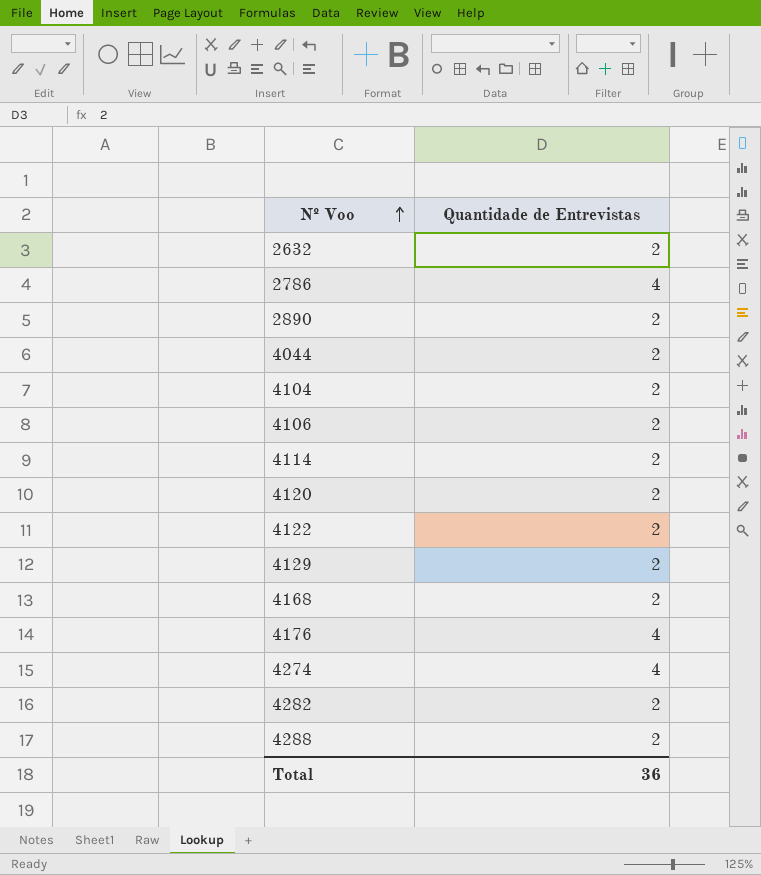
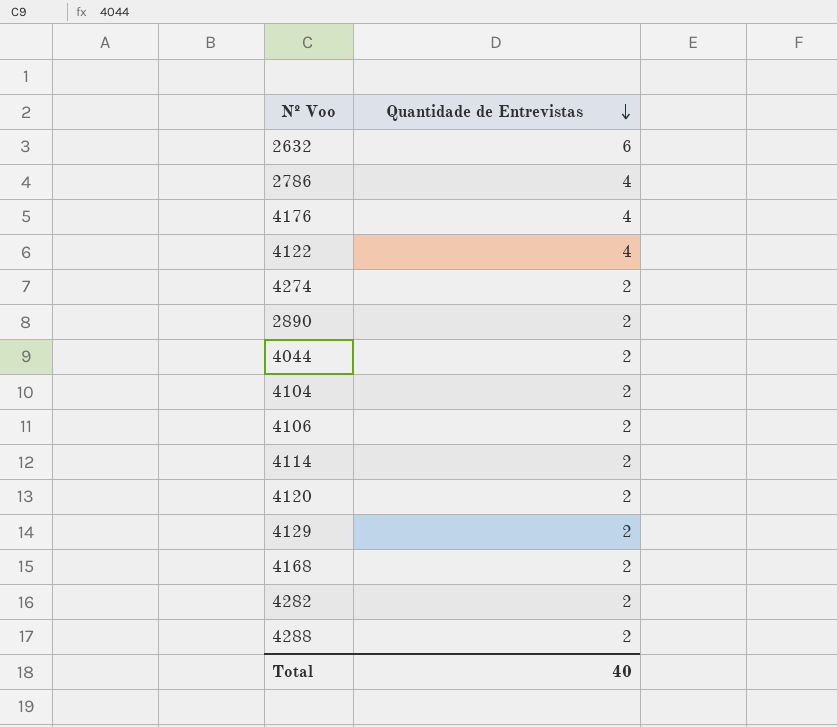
row order: Nº Voo ascending -> Quantidade de Entrevistas descending
2632 | Quantidade de Entrevistas: 2 -> 6
4122 | Quantidade de Entrevistas: 2 -> 4
4274 | Quantidade de Entrevistas: 4 -> 2
Total | Quantidade de Entrevistas: 36 -> 40

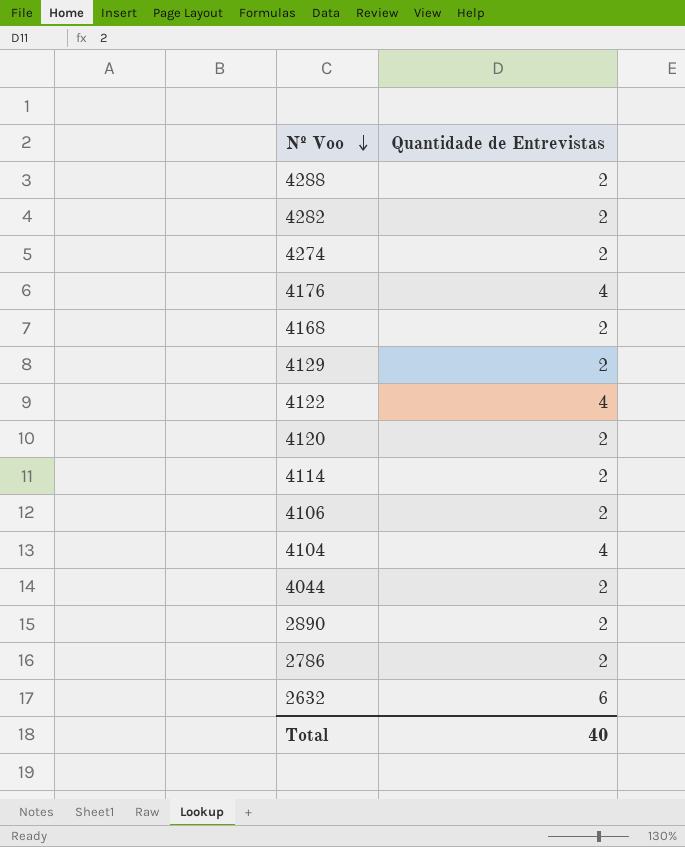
row order: Quantidade de Entrevistas descending -> Nº Voo descending
4104 | Quantidade de Entrevistas: 2 -> 4
2786 | Quantidade de Entrevistas: 4 -> 2

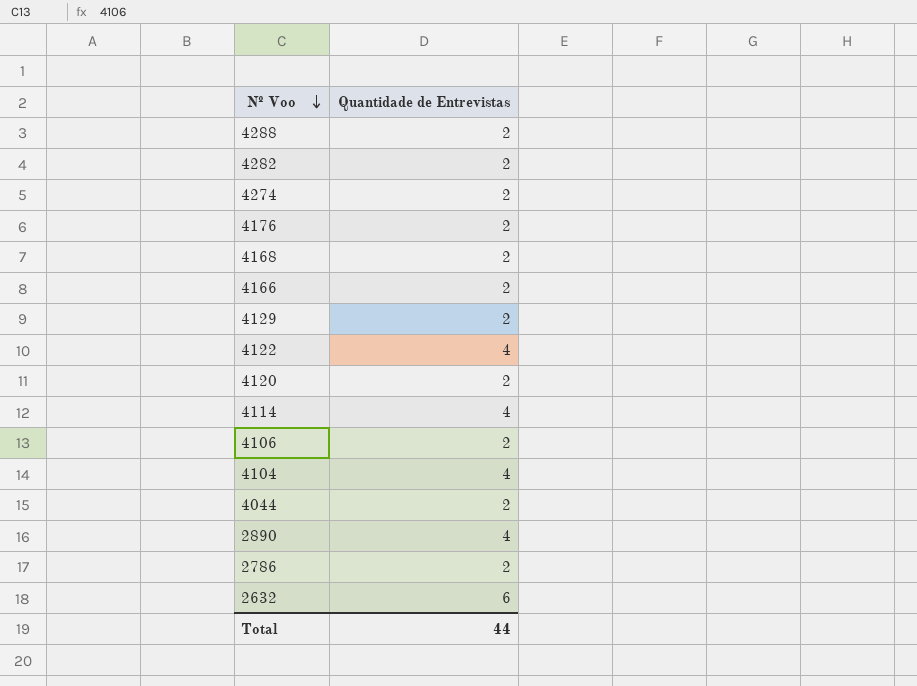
4176 | Quantidade de Entrevistas: 4 -> 2
row 4166: none -> 2
4114 | Quantidade de Entrevistas: 2 -> 4
2890 | Quantidade de Entrevistas: 2 -> 4
Total | Quantidade de Entrevistas: 40 -> 44

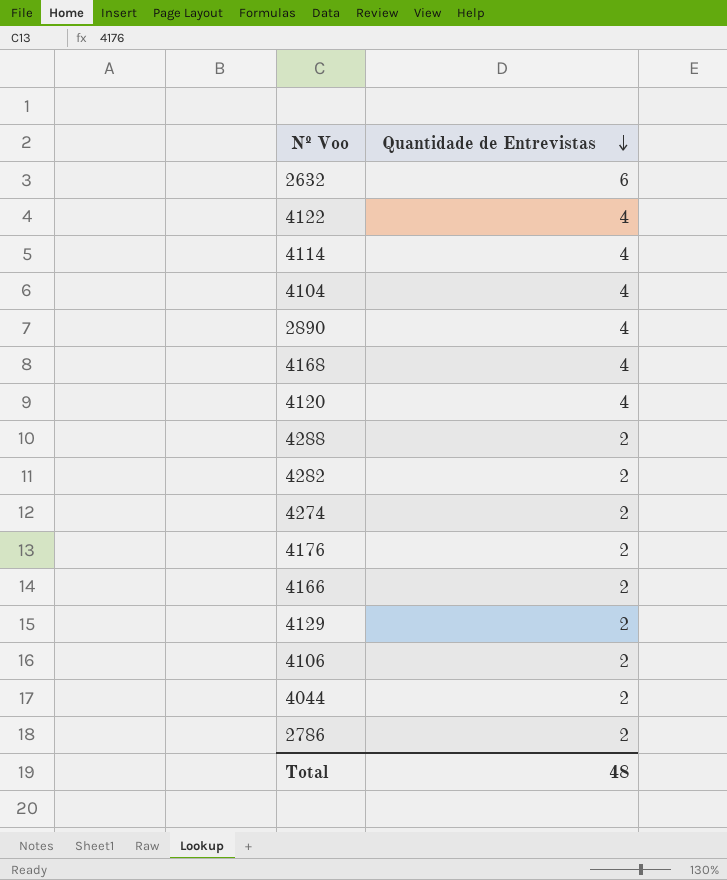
row order: Nº Voo descending -> Quantidade de Entrevistas descending
4168 | Quantidade de Entrevistas: 2 -> 4
4120 | Quantidade de Entrevistas: 2 -> 4
Total | Quantidade de Entrevistas: 44 -> 48

